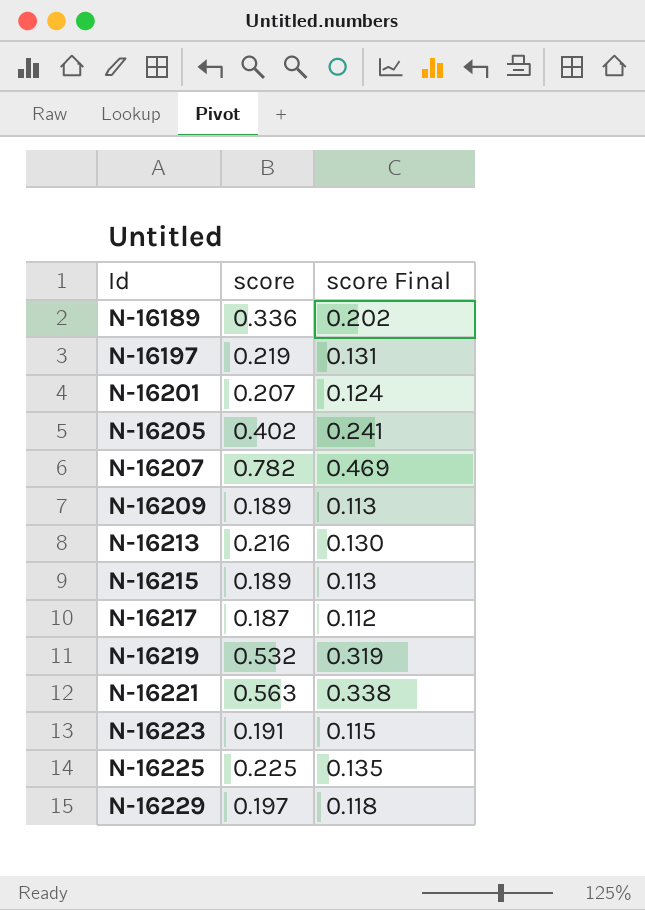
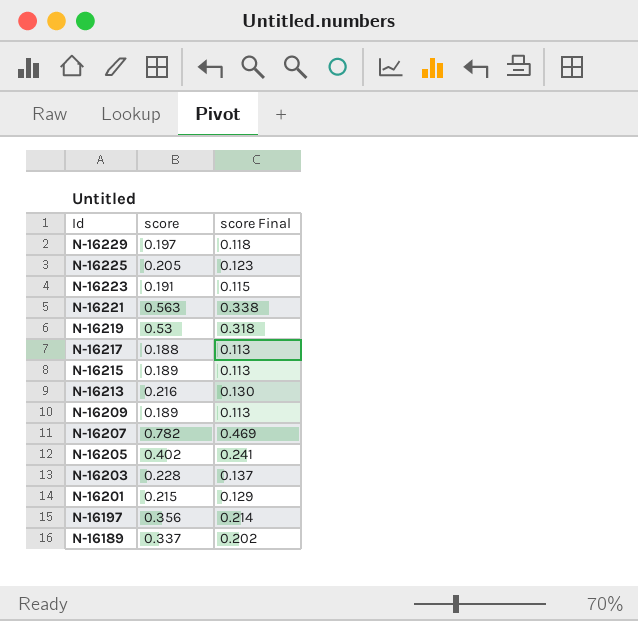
row order: Id ascending -> Id descending
N-16225 | score: 0.225 -> 0.205
N-16225 | score Final: 0.135 -> 0.123
N-16219 | score: 0.532 -> 0.53
N-16219 | score Final: 0.319 -> 0.318
N-16217 | score: 0.187 -> 0.188
N-16217 | score Final: 0.112 -> 0.113
row N-16203: none -> 0.228 | 0.137
N-16201 | score: 0.207 -> 0.215
N-16201 | score Final: 0.124 -> 0.129
N-16197 | score: 0.219 -> 0.356
N-16197 | score Final: 0.131 -> 0.214
N-16189 | score: 0.336 -> 0.337

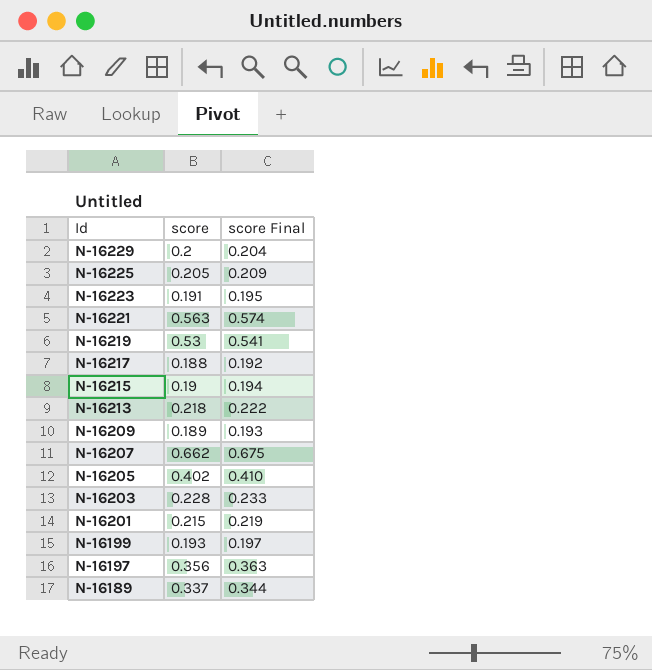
column score Final | formula: [score] * 0.6 -> [score] * 1.02
N-16229 | score: 0.197 -> 0.2
N-16215 | score: 0.189 -> 0.19
N-16213 | score: 0.216 -> 0.218
N-16207 | score: 0.782 -> 0.662
row N-16199: none -> 0.193 | 0.197

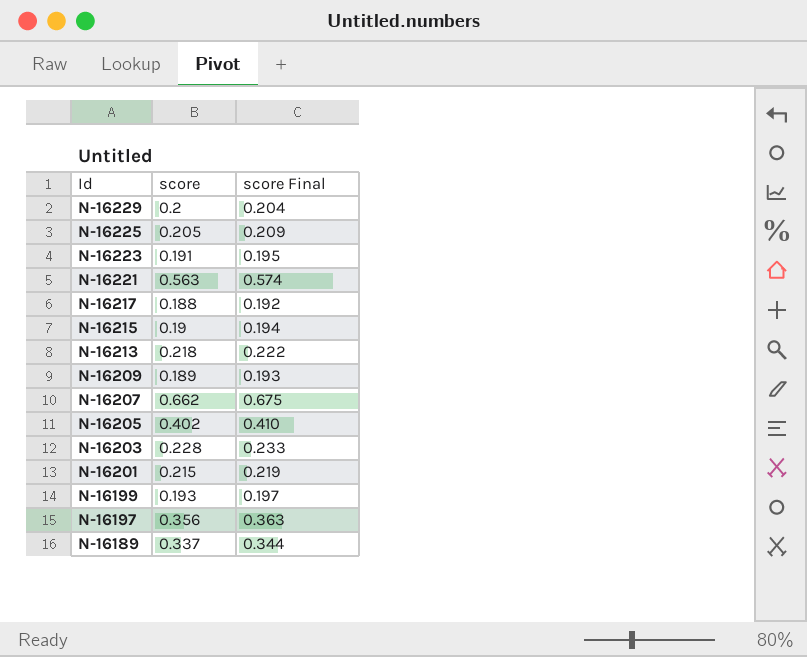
row N-16219: 0.53 | 0.541 -> none

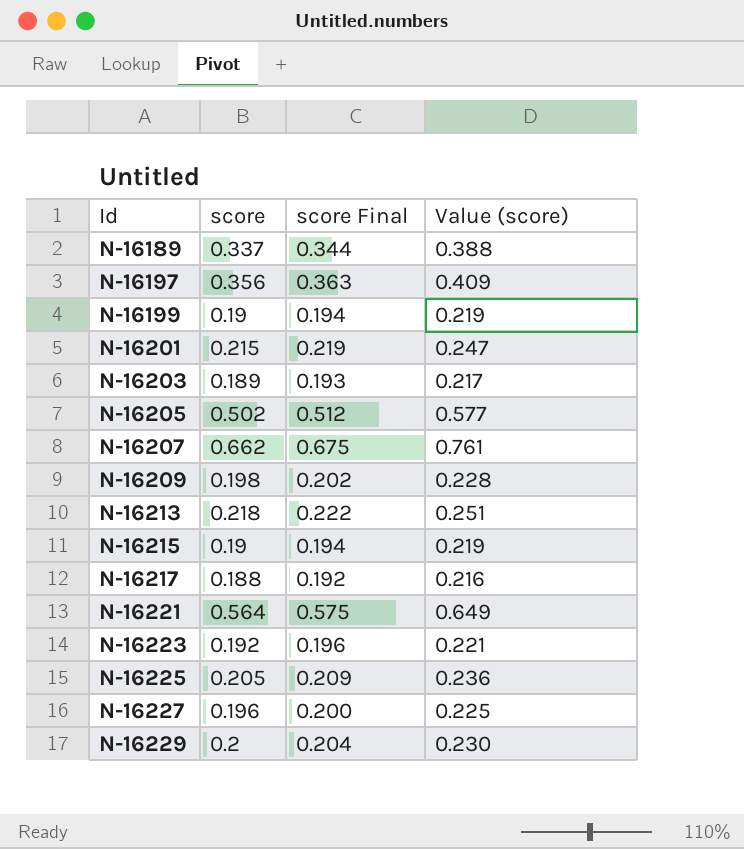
row order: Id descending -> Id ascending
column Value (score) | formula: none -> [score] * 1.15
N-16199 | score: 0.193 -> 0.19
N-16199 | score Final: 0.197 -> 0.194
N-16203 | score: 0.228 -> 0.189
N-16203 | score Final: 0.233 -> 0.193
N-16205 | score: 0.402 -> 0.502
N-16205 | score Final: 0.410 -> 0.512
N-16209 | score: 0.189 -> 0.198
N-16209 | score Final: 0.193 -> 0.202
N-16221 | score: 0.563 -> 0.564
N-16221 | score Final: 0.574 -> 0.575
N-16223 | score: 0.191 -> 0.192
N-16223 | score Final: 0.195 -> 0.196
row N-16227: none -> 0.196 | 0.200 | 0.225

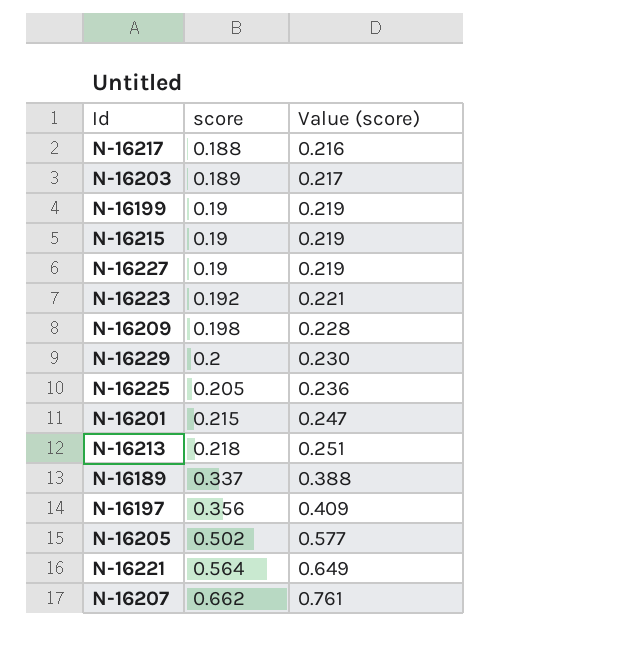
row order: Id ascending -> score ascending
column score Final | formula: [score] * 1.02 -> none
N-16227 | score: 0.196 -> 0.19
N-16227 | Value (score): 0.225 -> 0.219

